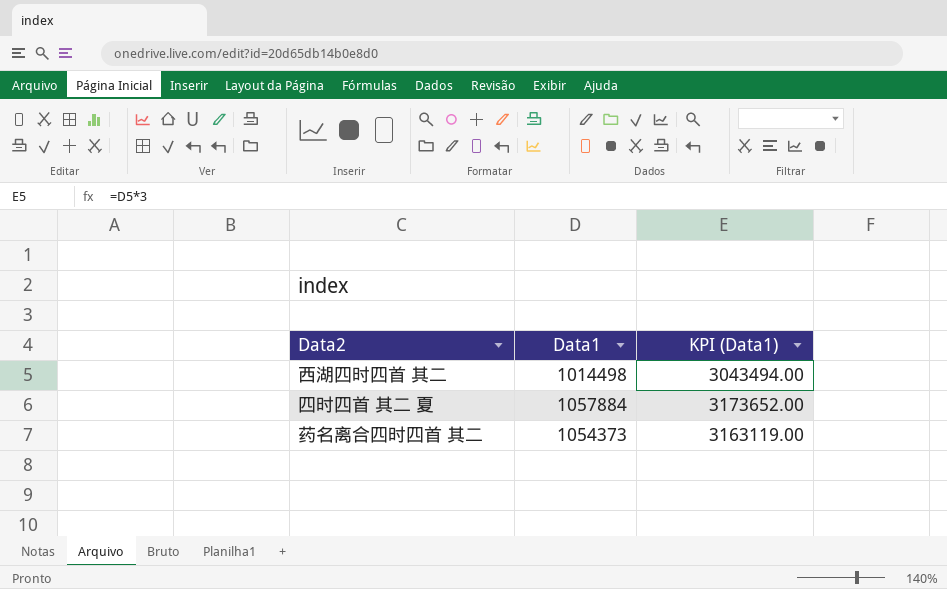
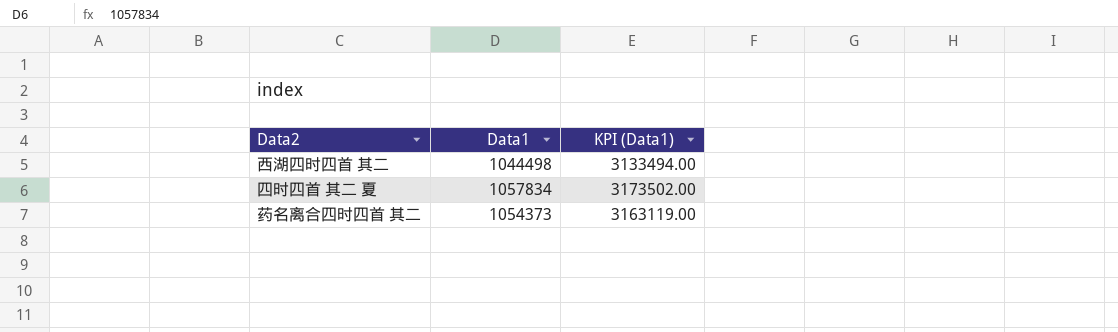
西湖四时四首 其二 | Data1: 1014498 -> 1044498
西湖四时四首 其二 | KPI (Data1): 3043494.00 -> 3133494.00
四时四首 其二 夏 | Data1: 1057884 -> 1057834
四时四首 其二 夏 | KPI (Data1): 3173652.00 -> 3173502.00

